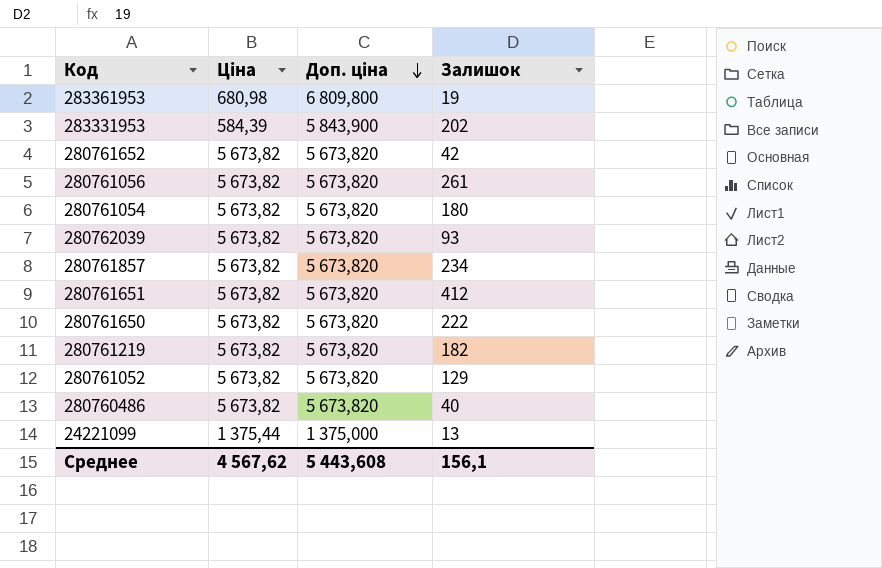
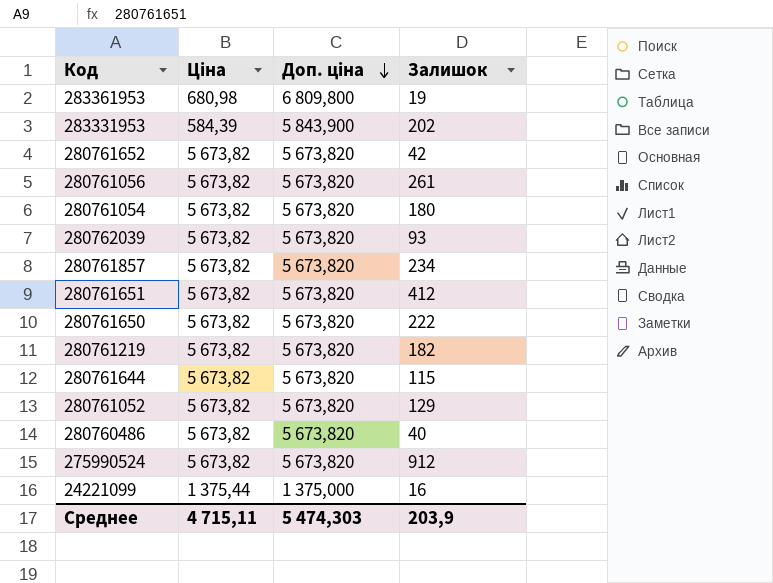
row 280761644: none -> 5 673,82 | 5 673,820 | 115
row 275990524: none -> 5 673,82 | 5 673,820 | 912
24221099 | Залишок: 13 -> 16
Среднее | Ціна: 4 567,62 -> 4 715,11
Среднее | Доп. ціна: 5 443,608 -> 5 474,303
Среднее | Залишок: 156,1 -> 203,9

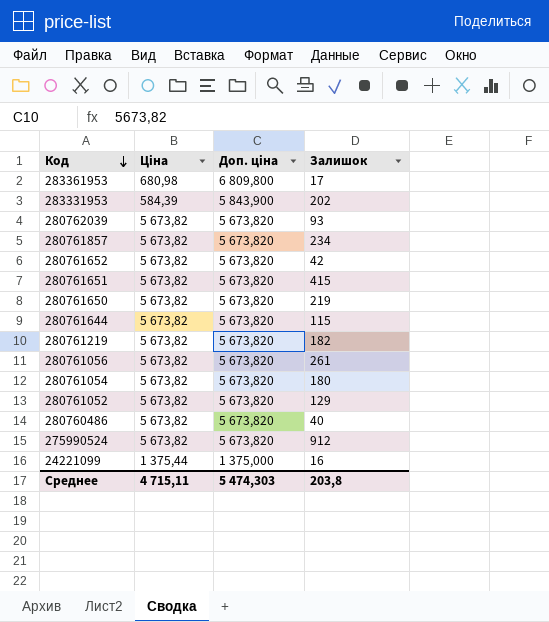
row order: Доп. ціна descending -> Код descending
283361953 | Залишок: 19 -> 17
280761651 | Залишок: 412 -> 415
280761650 | Залишок: 222 -> 219
Среднее | Залишок: 203,9 -> 203,8

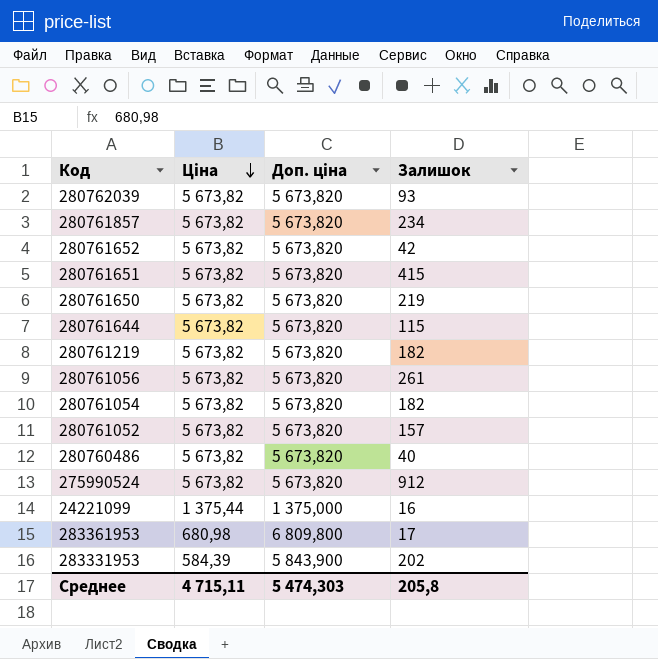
row order: Код descending -> Ціна descending
280761054 | Залишок: 180 -> 182
280761052 | Залишок: 129 -> 157
Среднее | Залишок: 203,8 -> 205,8

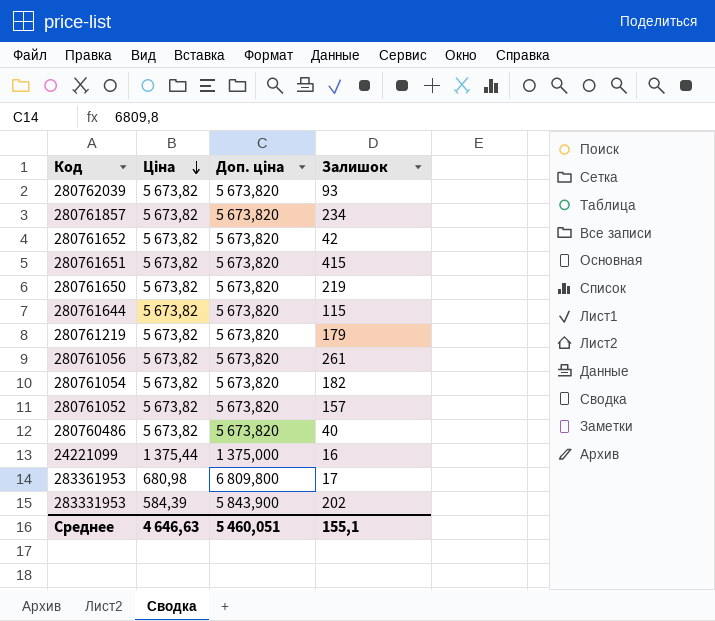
row 275990524: 5 673,82 | 5 673,820 | 912 -> none
280761219 | Залишок: 182 -> 179
Среднее | Ціна: 4 715,11 -> 4 646,63
Среднее | Доп. ціна: 5 474,303 -> 5 460,051
Среднее | Залишок: 205,8 -> 155,1

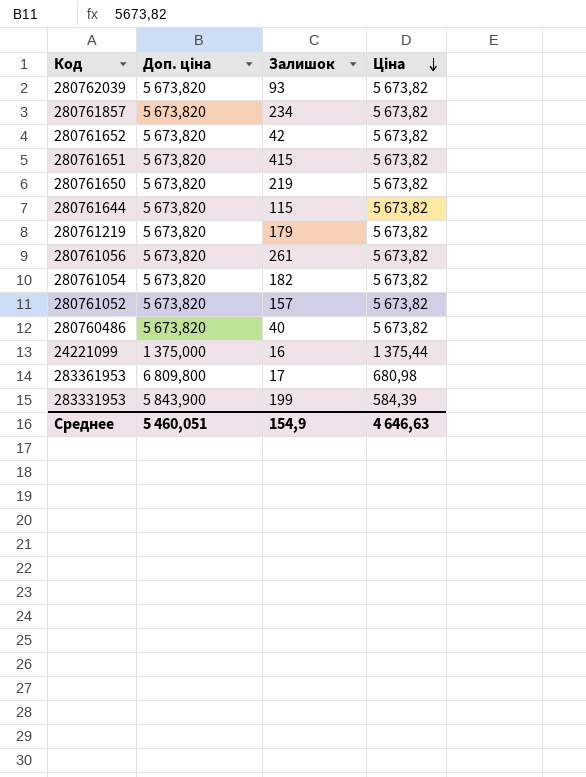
column Ціна | position: 2 -> 4
283331953 | Залишок: 202 -> 199
Среднее | Залишок: 155,1 -> 154,9

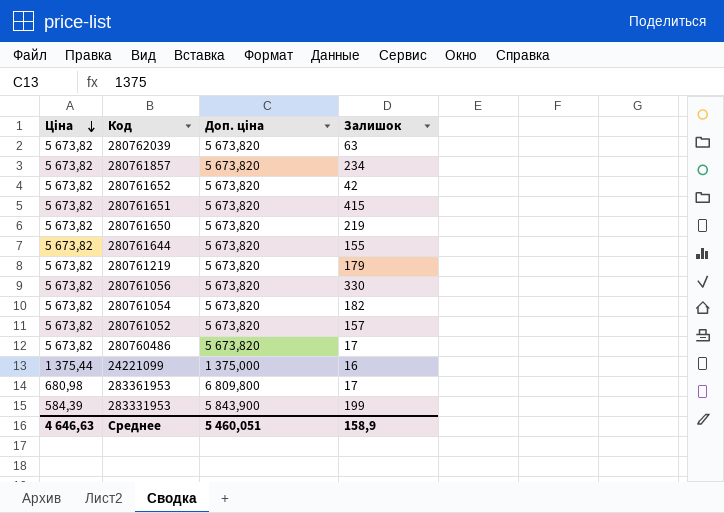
column Ціна | position: 4 -> 1
280762039 | Залишок: 93 -> 63
280761644 | Залишок: 115 -> 155
280761056 | Залишок: 261 -> 330
280760486 | Залишок: 40 -> 17
Среднее | Залишок: 154,9 -> 158,9

